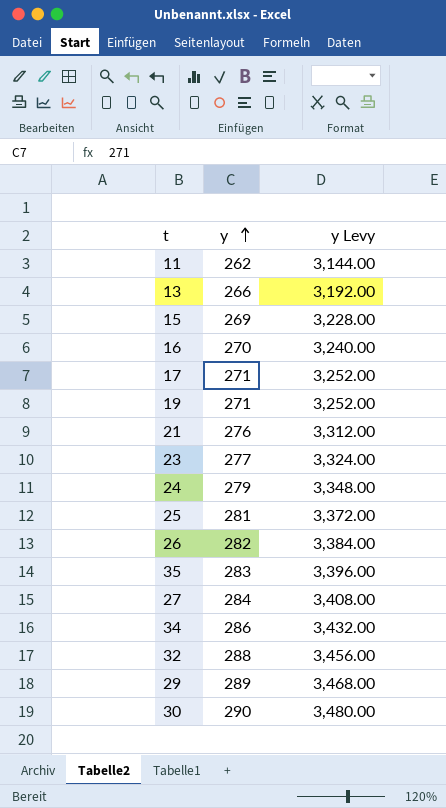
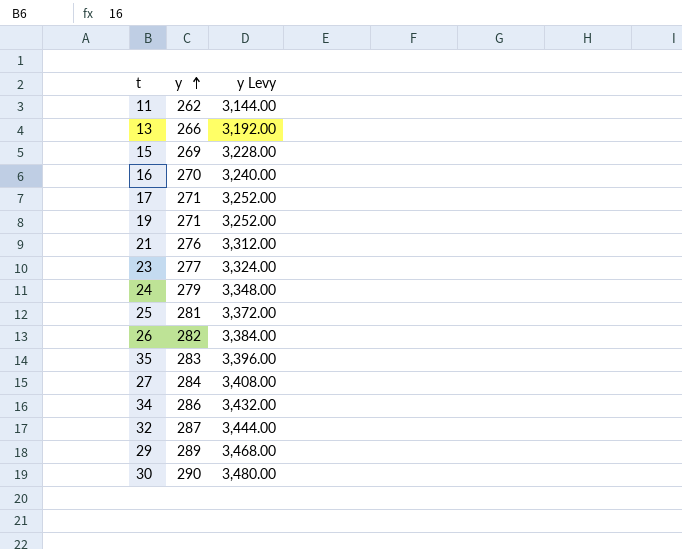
32 | y: 288 -> 287
32 | y Levy: 3,456.00 -> 3,444.00

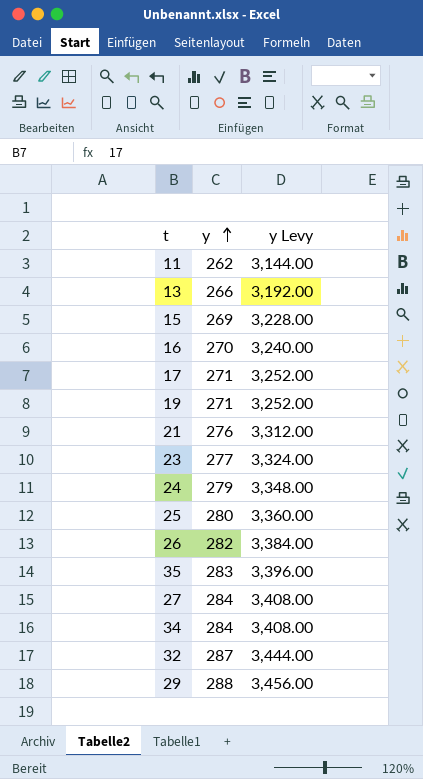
row 30: 290 | 3,480.00 -> none
25 | y: 281 -> 280
25 | y Levy: 3,372.00 -> 3,360.00
34 | y: 286 -> 284
34 | y Levy: 3,432.00 -> 3,408.00
29 | y: 289 -> 288
29 | y Levy: 3,468.00 -> 3,456.00

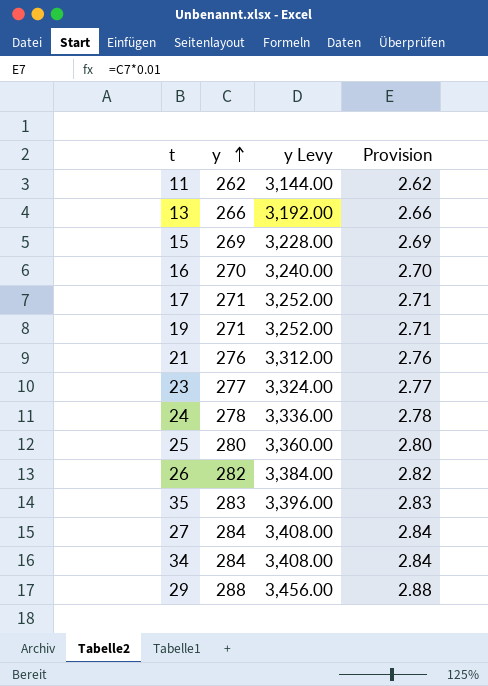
column Provision | formula: none -> [y] * 0.01
row 32: 287 | 3,444.00 -> none
24 | y: 279 -> 278
24 | y Levy: 3,348.00 -> 3,336.00

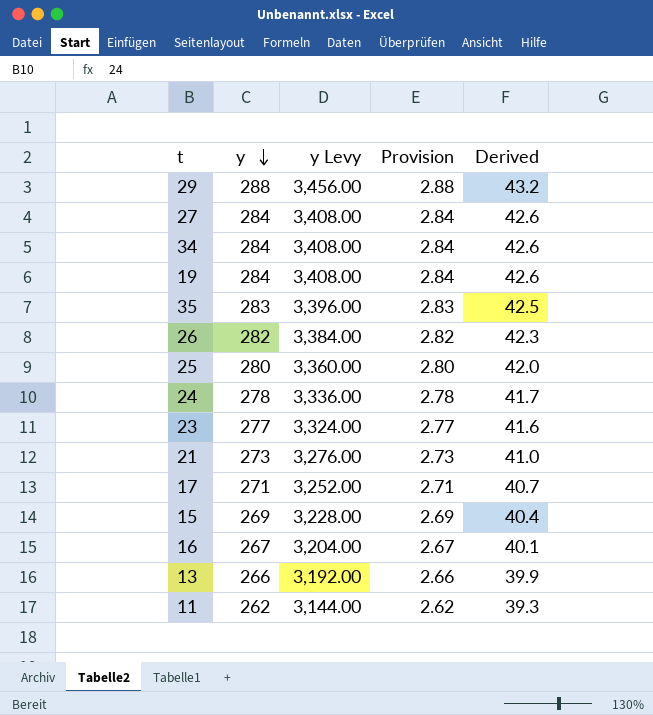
row order: y ascending -> y descending
column Derived | formula: none -> [y] * 0.15
19 | y: 271 -> 284
19 | y Levy: 3,252.00 -> 3,408.00
19 | Provision: 2.71 -> 2.84
21 | y: 276 -> 273
21 | y Levy: 3,312.00 -> 3,276.00
21 | Provision: 2.76 -> 2.73
16 | y: 270 -> 267
16 | y Levy: 3,240.00 -> 3,204.00
16 | Provision: 2.70 -> 2.67

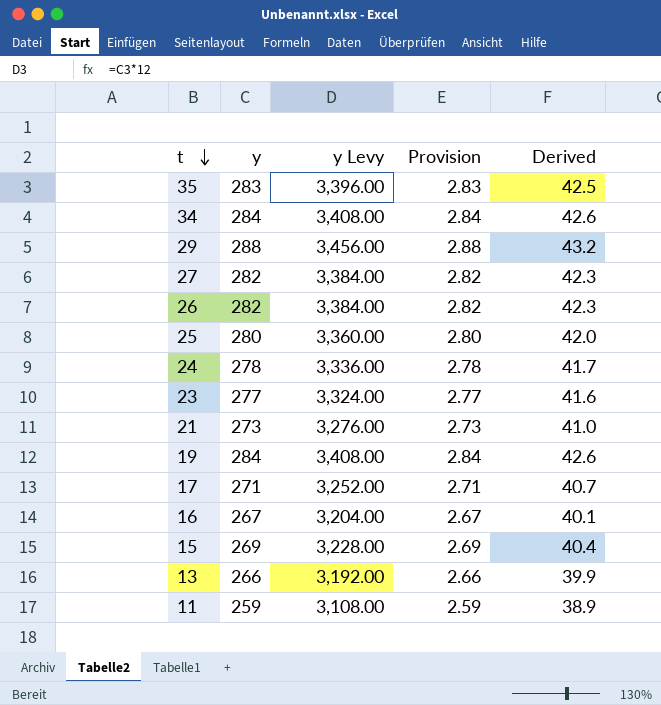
row order: y descending -> t descending
27 | y: 284 -> 282
27 | y Levy: 3,408.00 -> 3,384.00
27 | Provision: 2.84 -> 2.82
27 | Derived: 42.6 -> 42.3
11 | y: 262 -> 259
11 | y Levy: 3,144.00 -> 3,108.00
11 | Provision: 2.62 -> 2.59
11 | Derived: 39.3 -> 38.9

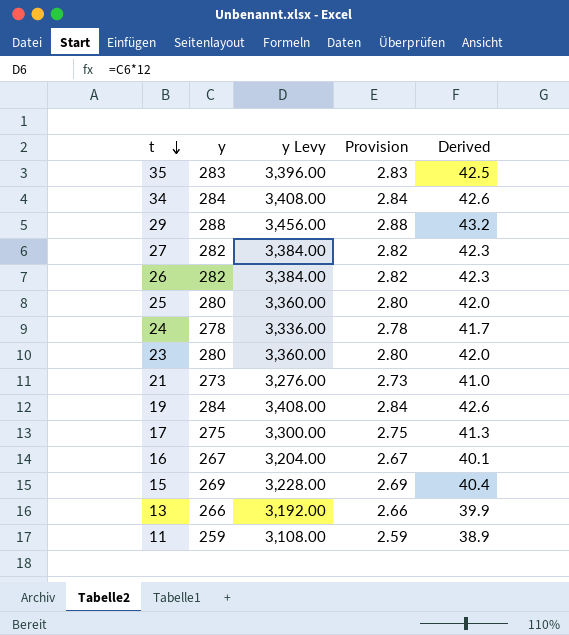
23 | y: 277 -> 280
23 | y Levy: 3,324.00 -> 3,360.00
23 | Provision: 2.77 -> 2.80
23 | Derived: 41.6 -> 42.0
17 | y: 271 -> 275
17 | y Levy: 3,252.00 -> 3,300.00
17 | Provision: 2.71 -> 2.75
17 | Derived: 40.7 -> 41.3

